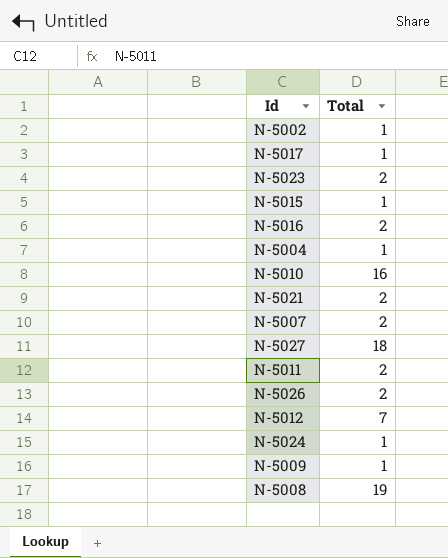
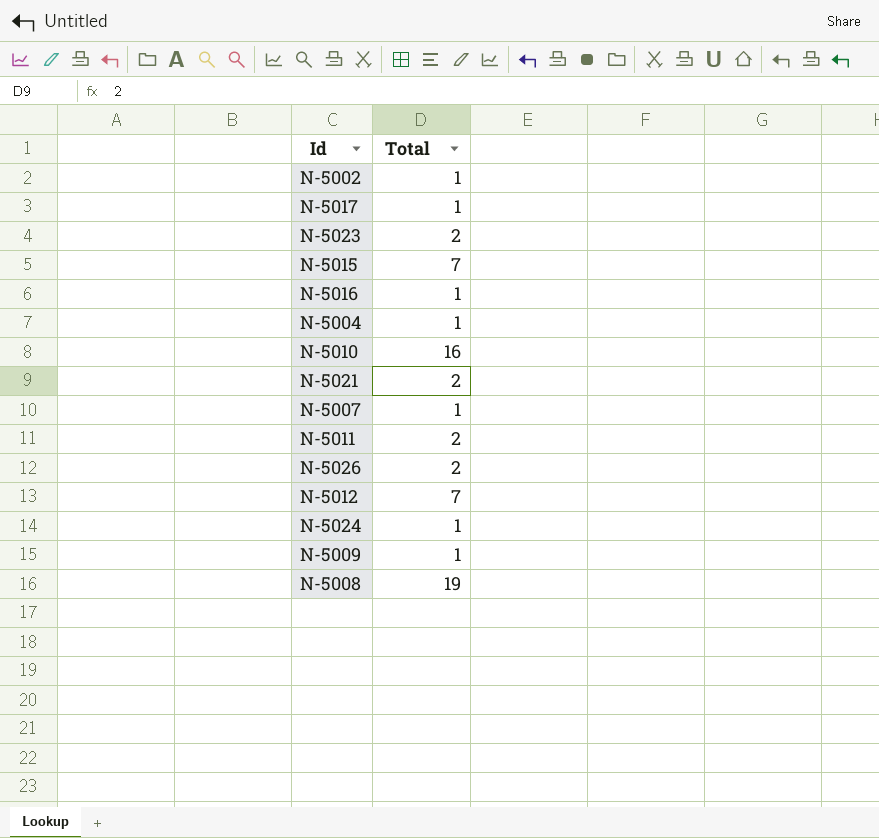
row N-5027: 18 -> none
N-5015 | Total: 1 -> 7
N-5016 | Total: 2 -> 1
N-5007 | Total: 2 -> 1

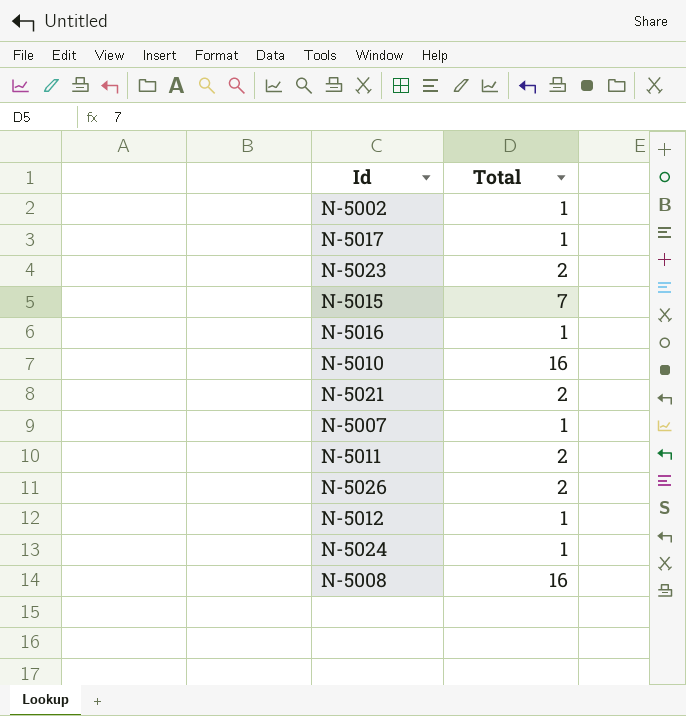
row N-5004: 1 -> none
row N-5009: 1 -> none
N-5012 | Total: 7 -> 1
N-5008 | Total: 19 -> 16

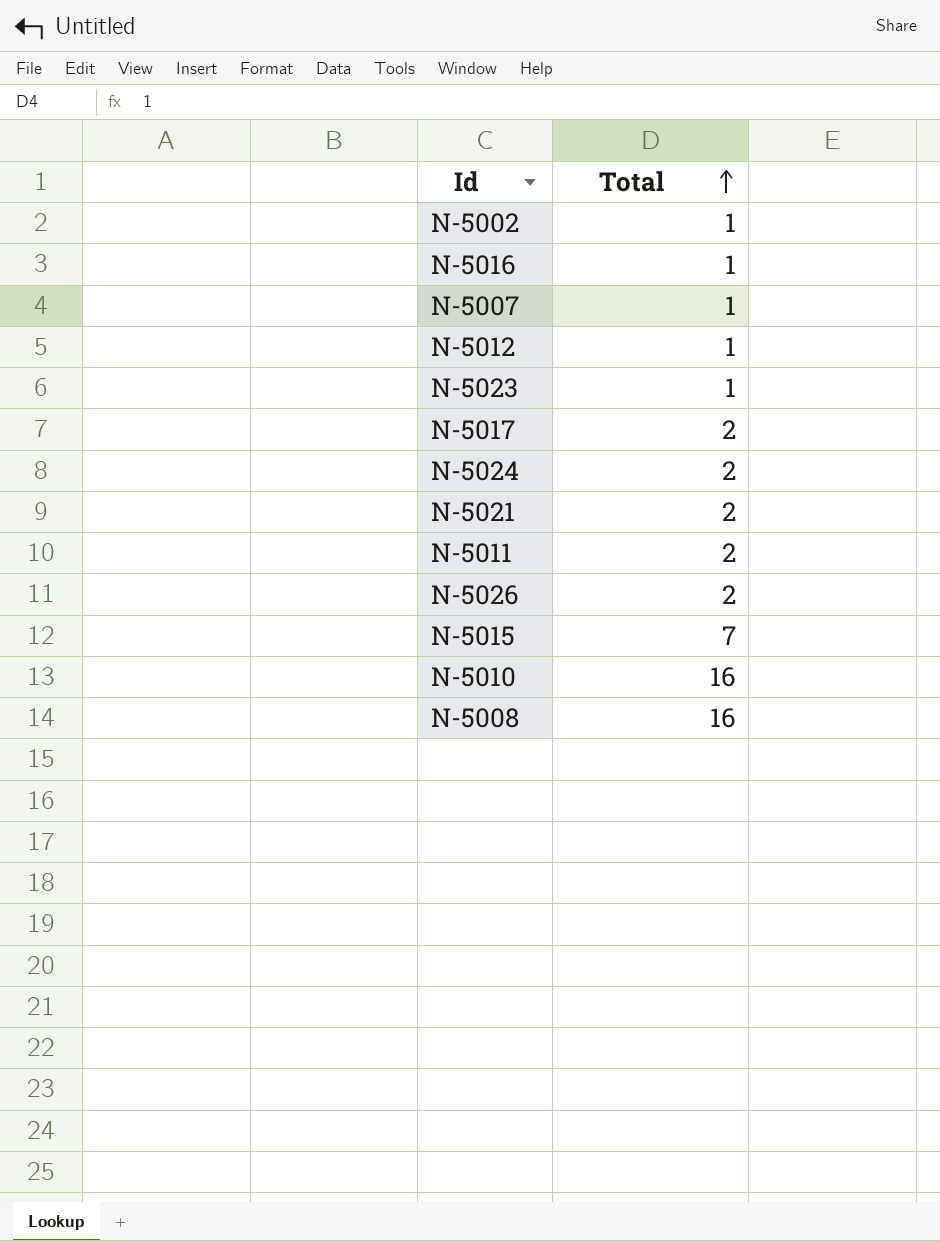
row order: none -> Total ascending
N-5023 | Total: 2 -> 1
N-5017 | Total: 1 -> 2
N-5024 | Total: 1 -> 2

